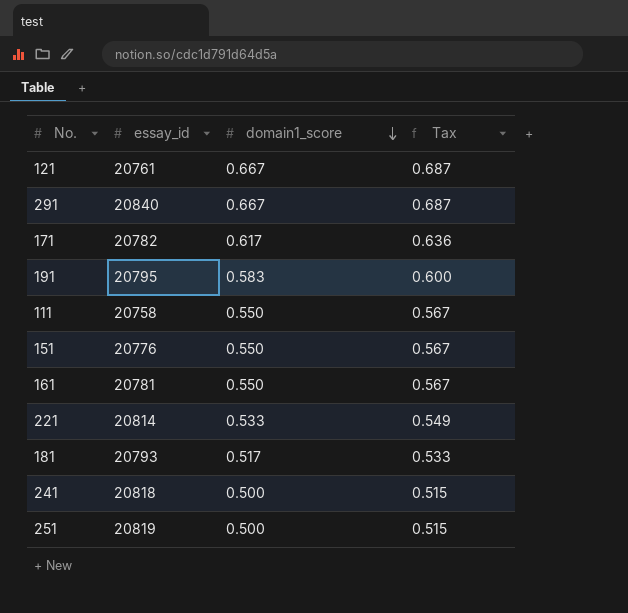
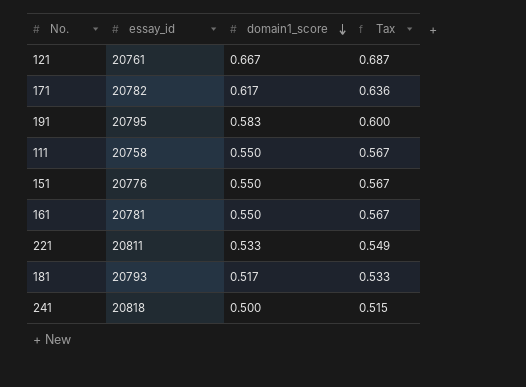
row 291: 20840 | 0.667 | 0.687 -> none
row 251: 20819 | 0.500 | 0.515 -> none
221 | essay_id: 20814 -> 20811

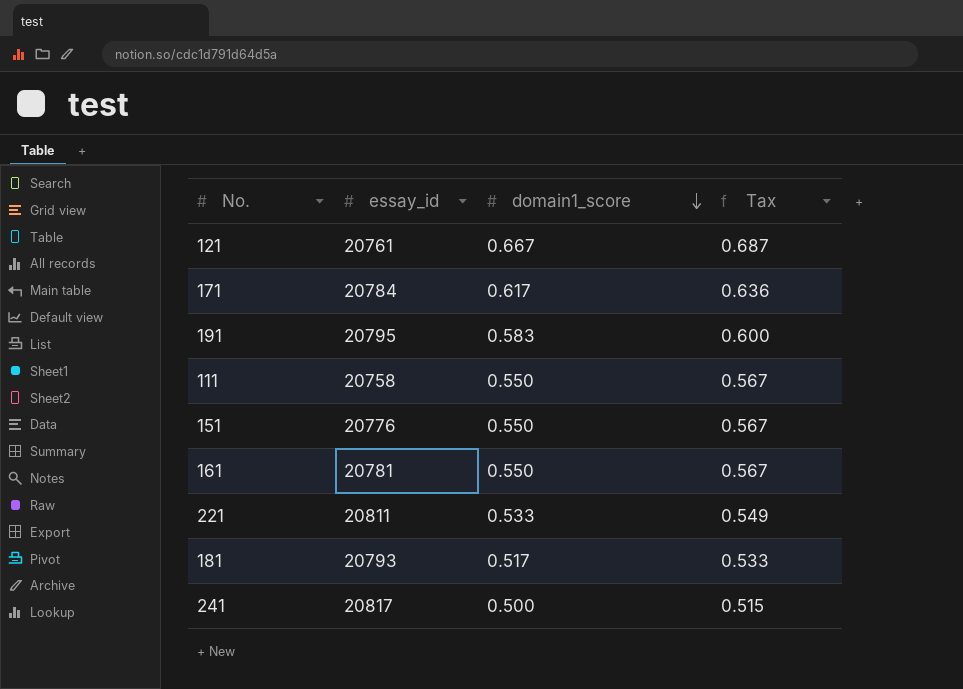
171 | essay_id: 20782 -> 20784
241 | essay_id: 20818 -> 20817

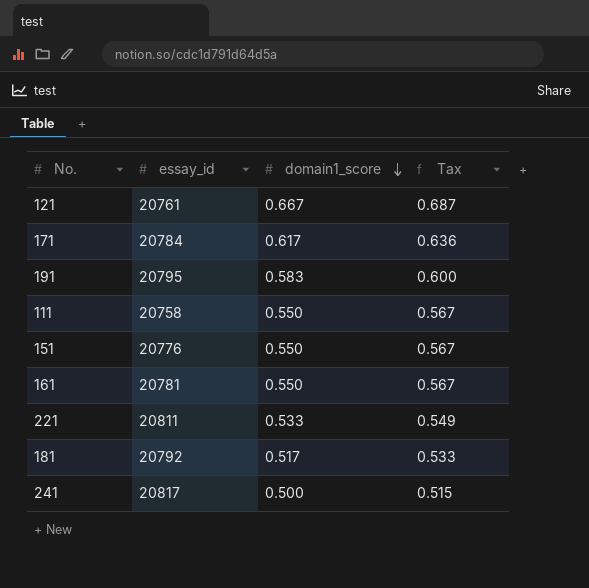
181 | essay_id: 20793 -> 20792

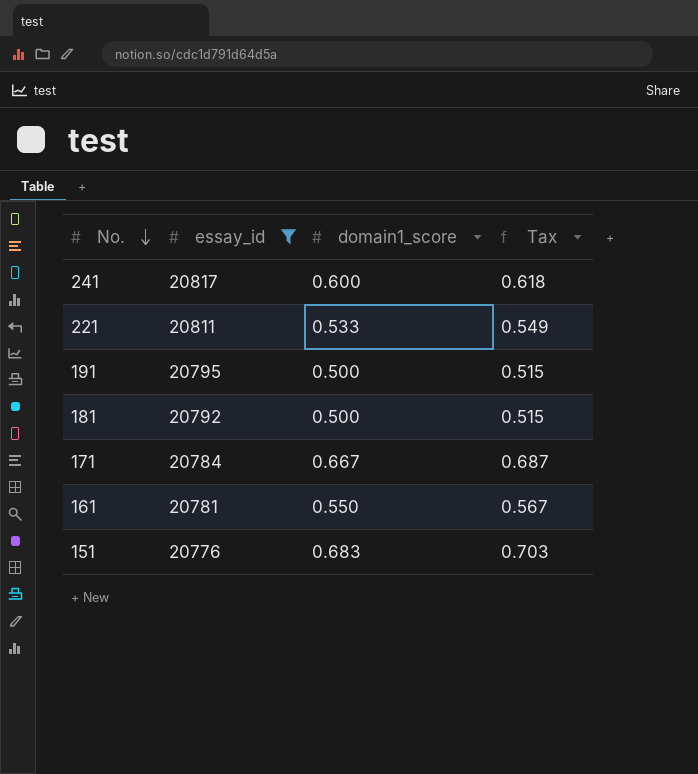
filter: none -> essay_id >= 20776
row order: domain1_score descending -> No. descending
241 | domain1_score: 0.500 -> 0.600
241 | Tax: 0.515 -> 0.618
191 | domain1_score: 0.583 -> 0.500
191 | Tax: 0.600 -> 0.515
181 | domain1_score: 0.517 -> 0.500
181 | Tax: 0.533 -> 0.515
171 | domain1_score: 0.617 -> 0.667
171 | Tax: 0.636 -> 0.687
151 | domain1_score: 0.550 -> 0.683
151 | Tax: 0.567 -> 0.703

